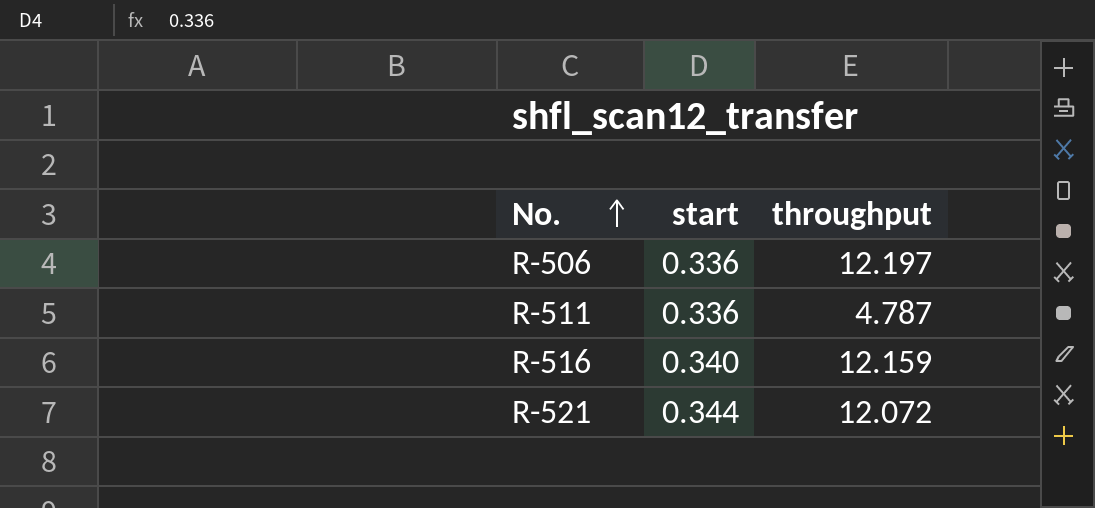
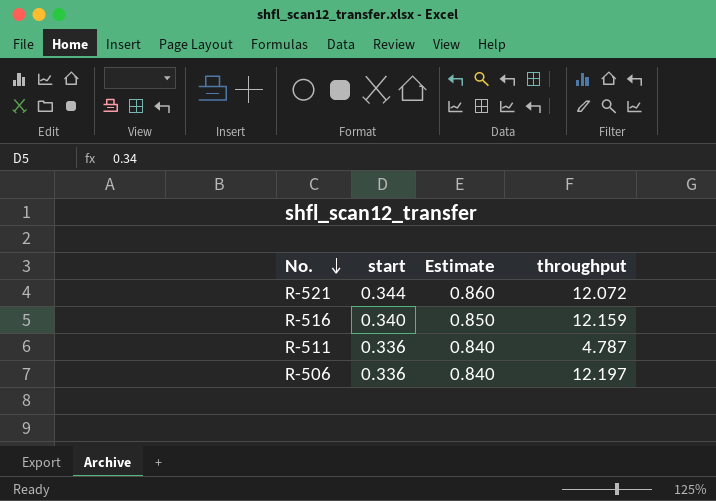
row order: No. ascending -> No. descending
column Estimate | formula: none -> [start] * 2.5

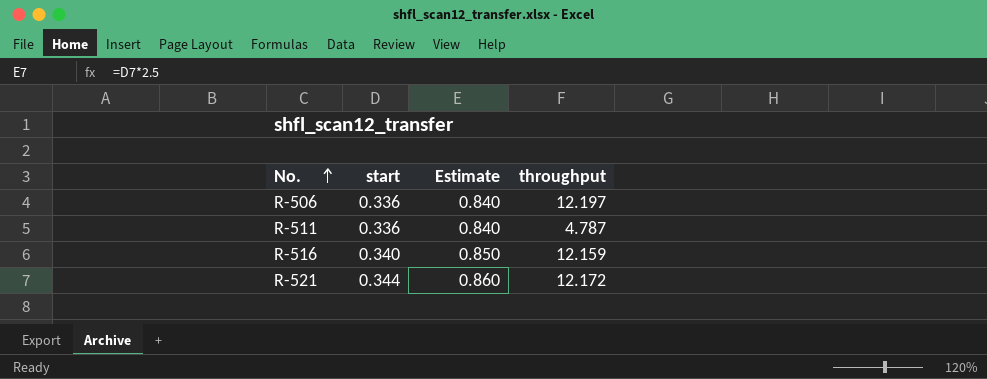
row order: No. descending -> No. ascending
R-521 | throughput: 12.072 -> 12.172

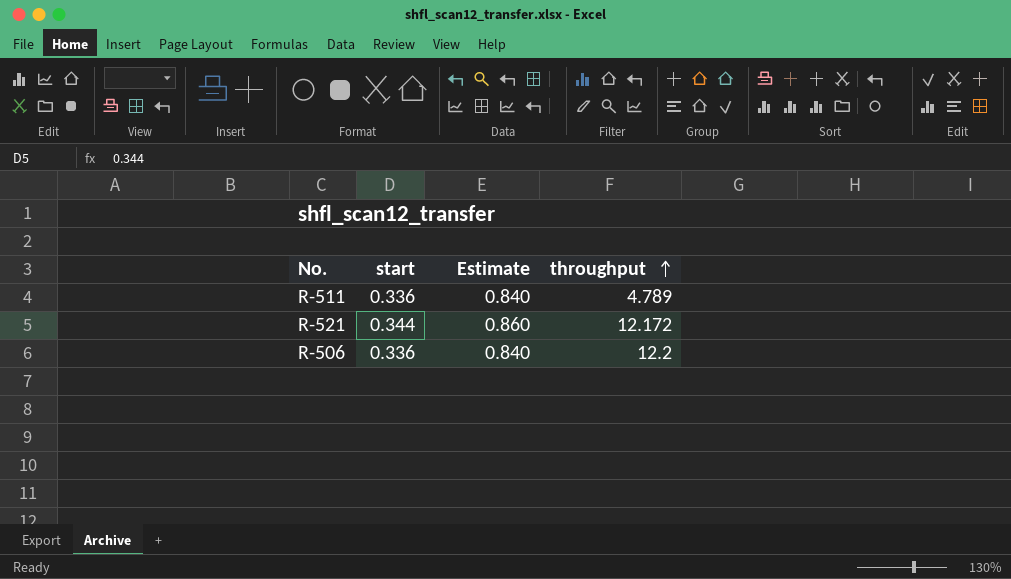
row order: No. ascending -> throughput ascending
row R-516: 0.340 | 0.850 | 12.159 -> none
R-511 | throughput: 4.787 -> 4.789
R-506 | throughput: 12.197 -> 12.2

